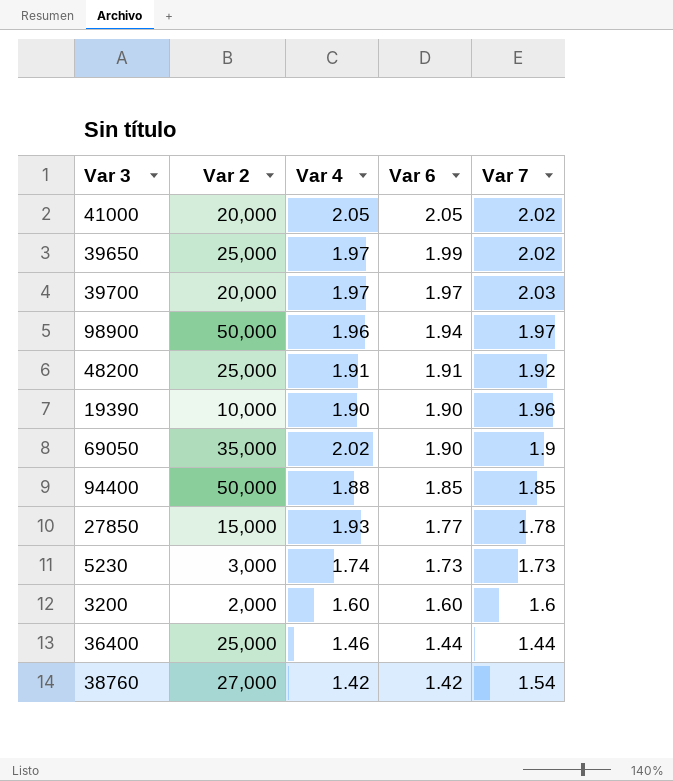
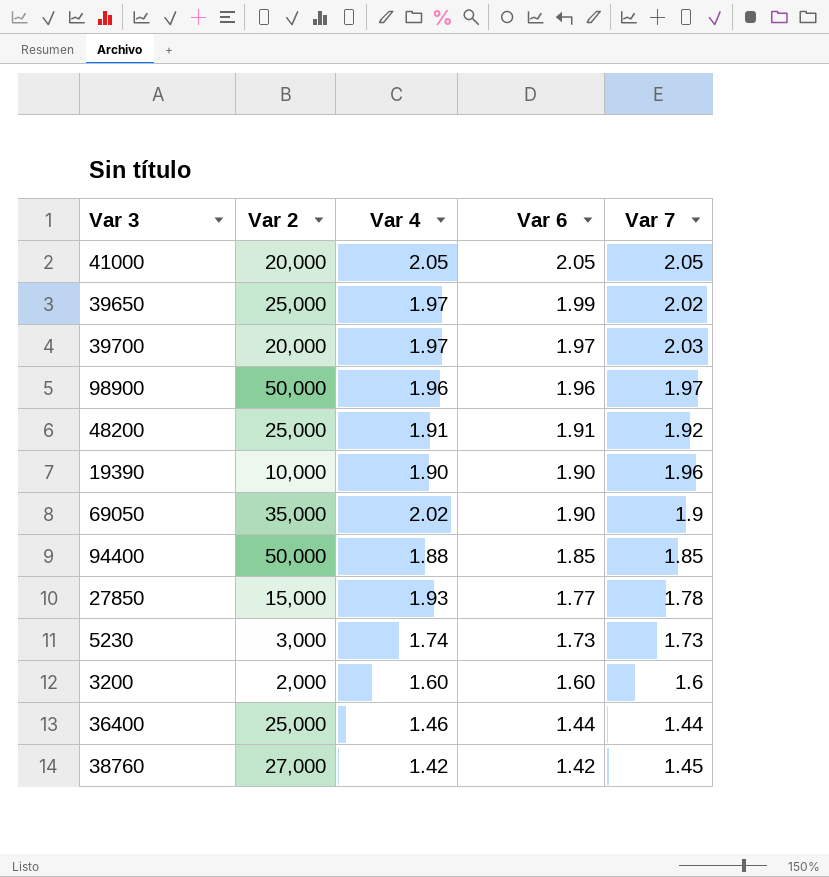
41000 | Var 7: 2.02 -> 2.05
98900 | Var 6: 1.94 -> 1.96
38760 | Var 7: 1.54 -> 1.45

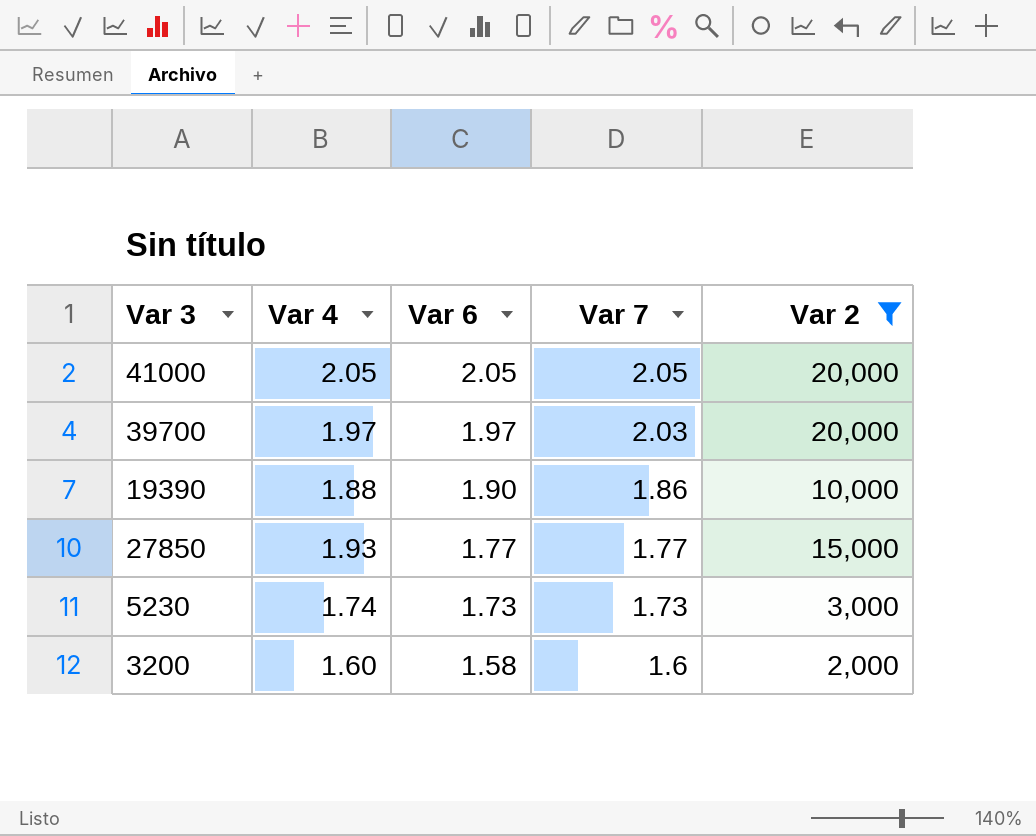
filter: none -> Var 2 <= 20,000
column Var 2 | position: 2 -> 5
19390 | Var 4: 1.90 -> 1.88
19390 | Var 7: 1.96 -> 1.86
27850 | Var 7: 1.78 -> 1.77
3200 | Var 6: 1.60 -> 1.58

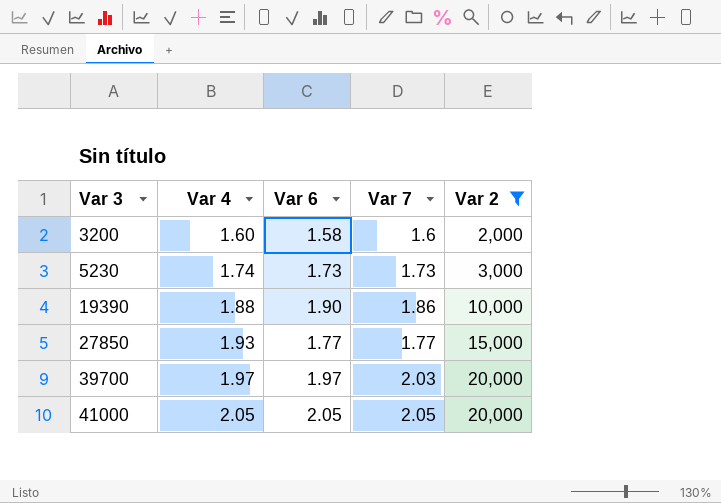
row order: Var 6 descending -> Var 3 ascending

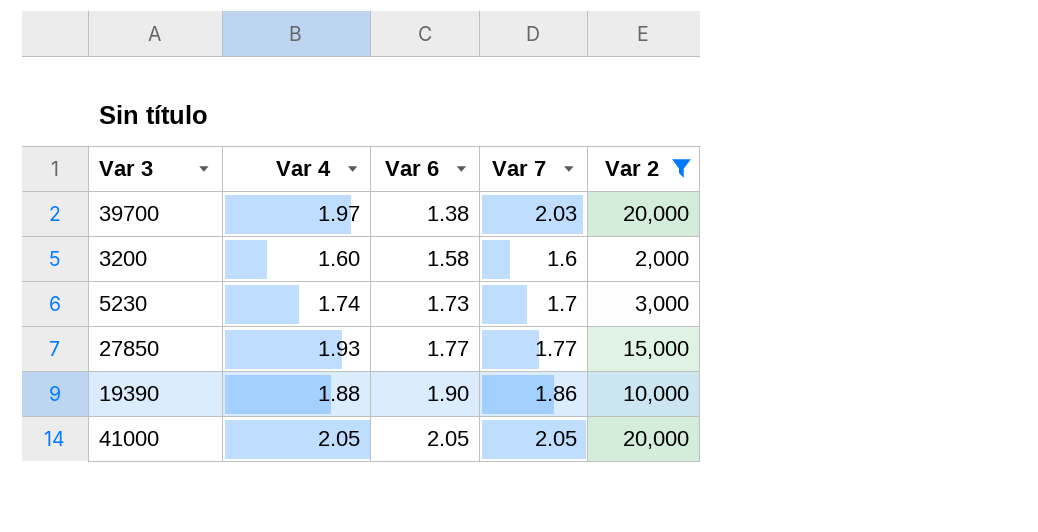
row order: Var 3 ascending -> Var 6 ascending
39700 | Var 6: 1.97 -> 1.38
5230 | Var 7: 1.73 -> 1.7

